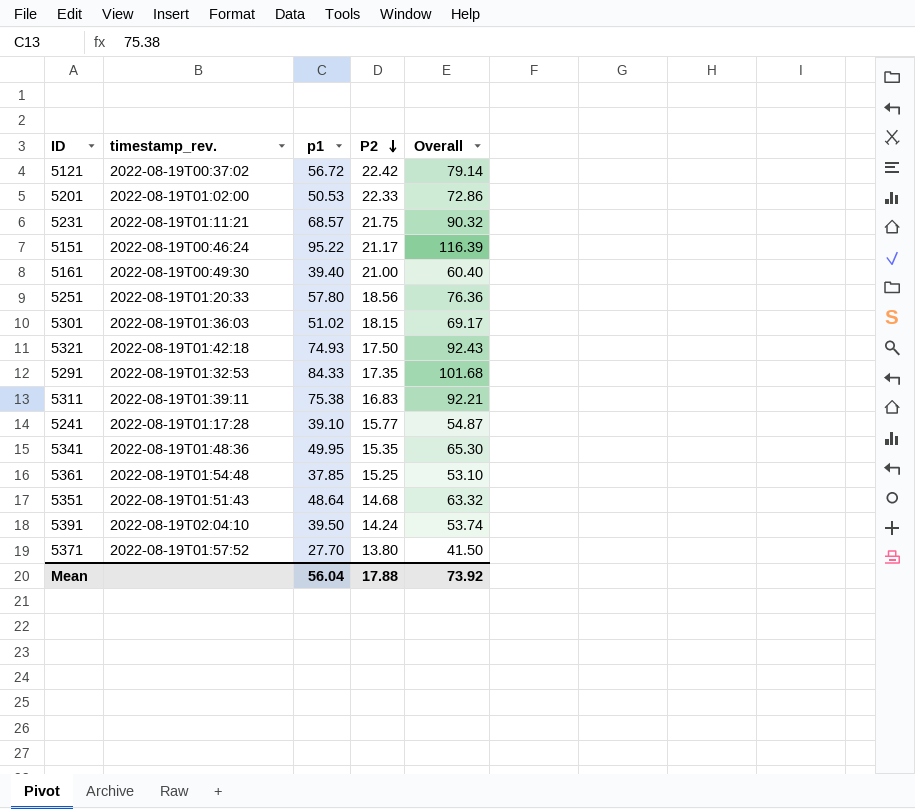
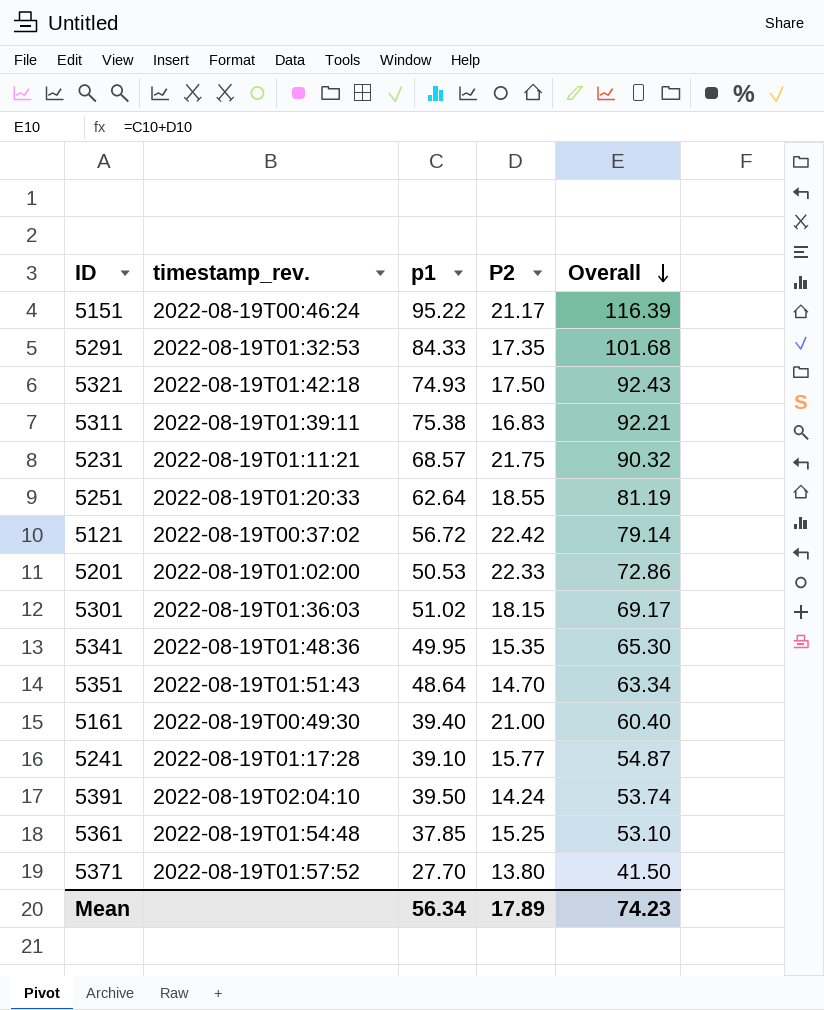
row order: P2 descending -> Overall descending
5251 | p1: 57.80 -> 62.64
5251 | P2: 18.56 -> 18.55
5251 | Overall: 76.36 -> 81.19
5351 | P2: 14.68 -> 14.70
5351 | Overall: 63.32 -> 63.34
Mean | p1: 56.04 -> 56.34
Mean | P2: 17.88 -> 17.89
Mean | Overall: 73.92 -> 74.23

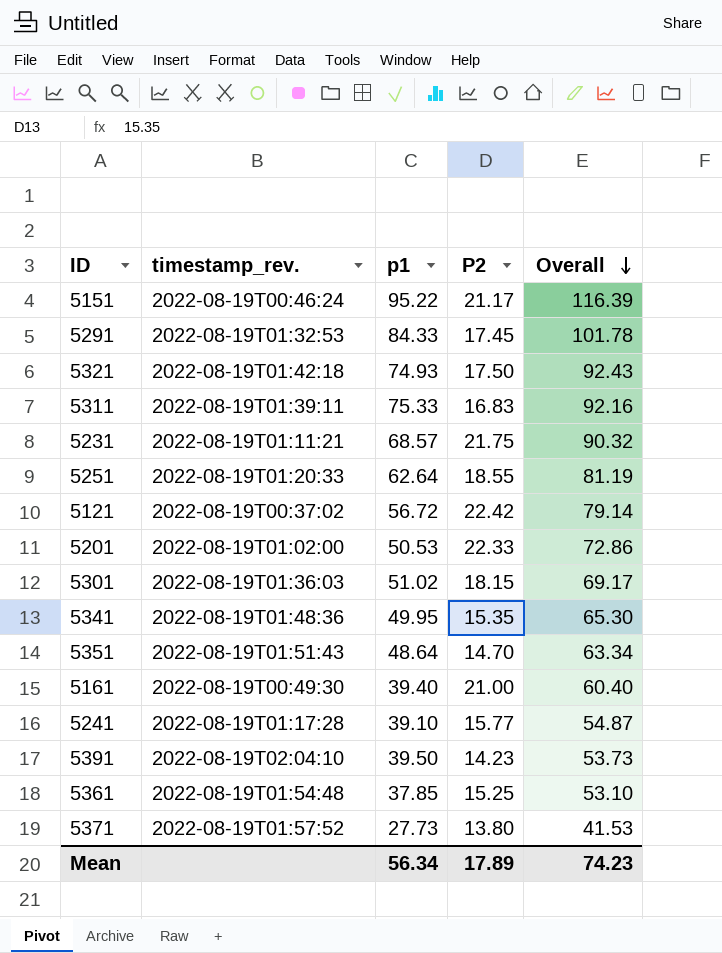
5291 | P2: 17.35 -> 17.45
5291 | Overall: 101.68 -> 101.78
5311 | p1: 75.38 -> 75.33
5311 | Overall: 92.21 -> 92.16
5391 | P2: 14.24 -> 14.23
5391 | Overall: 53.74 -> 53.73
5371 | p1: 27.70 -> 27.73
5371 | Overall: 41.50 -> 41.53

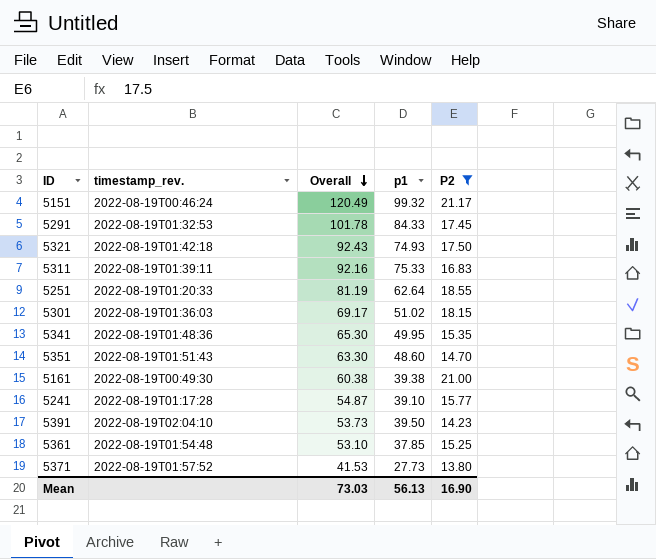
filter: none -> P2 <= 21.17
column Overall | position: 5 -> 3
5151 | Overall: 116.39 -> 120.49
5151 | p1: 95.22 -> 99.32
5351 | Overall: 63.34 -> 63.30
5351 | p1: 48.64 -> 48.60
5161 | Overall: 60.40 -> 60.38
5161 | p1: 39.40 -> 39.38
Mean | Overall: 74.23 -> 73.03
Mean | p1: 56.34 -> 56.13
Mean | P2: 17.89 -> 16.90

